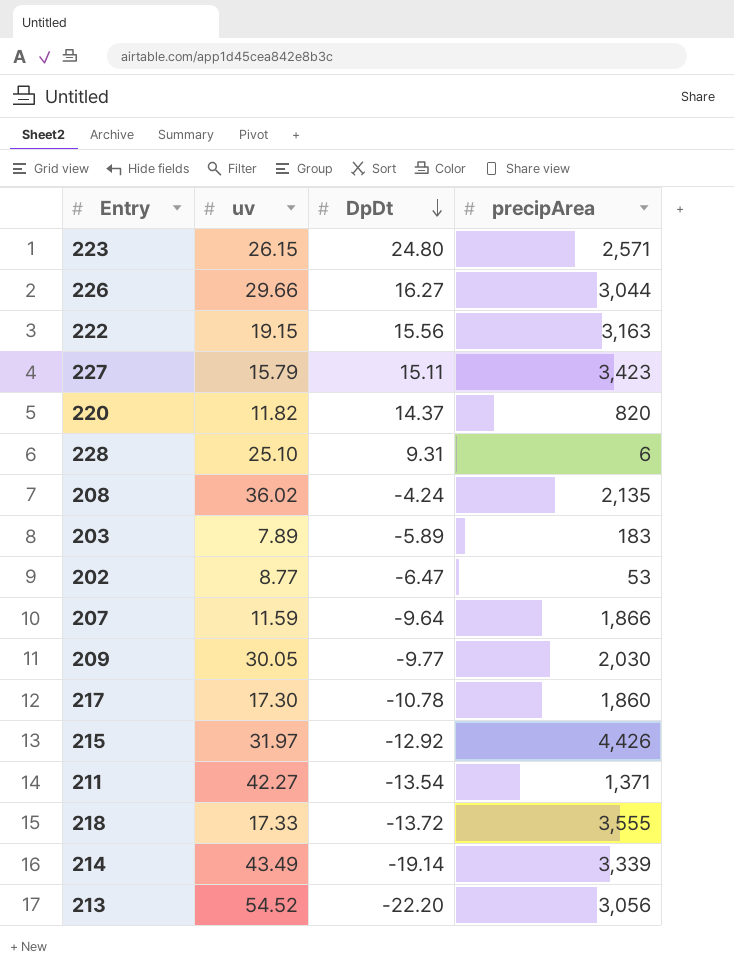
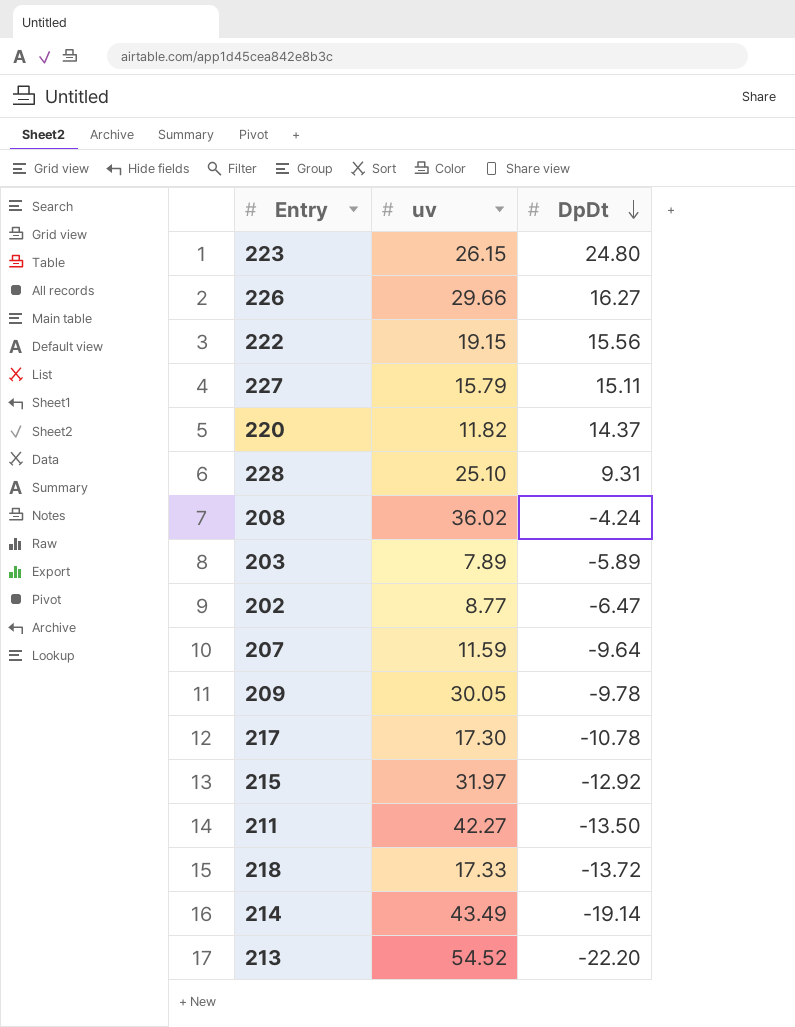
column precipArea | position: 4 -> none
209 | DpDt: -9.77 -> -9.78
211 | DpDt: -13.54 -> -13.50

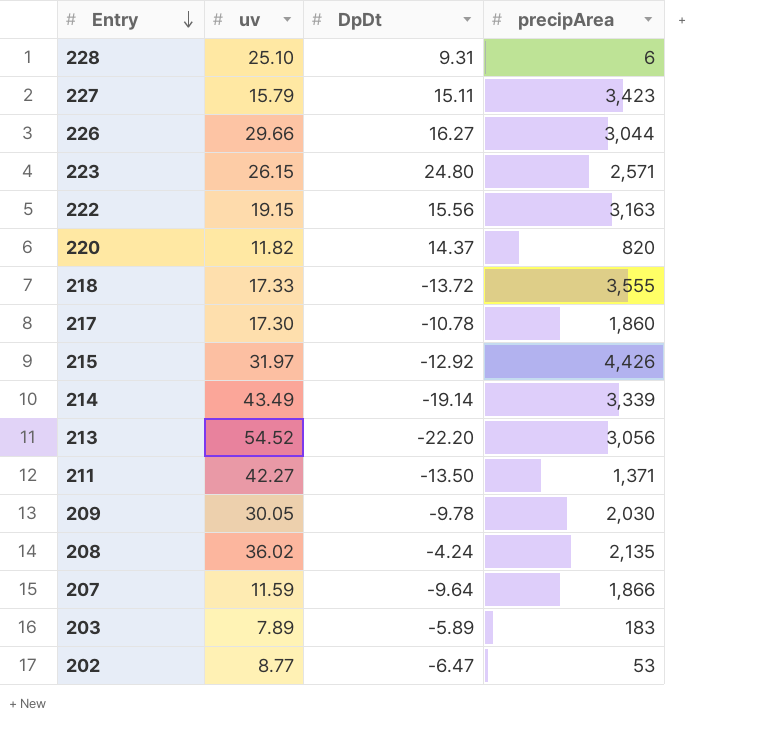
row order: DpDt descending -> Entry descending
column precipArea | position: none -> 4

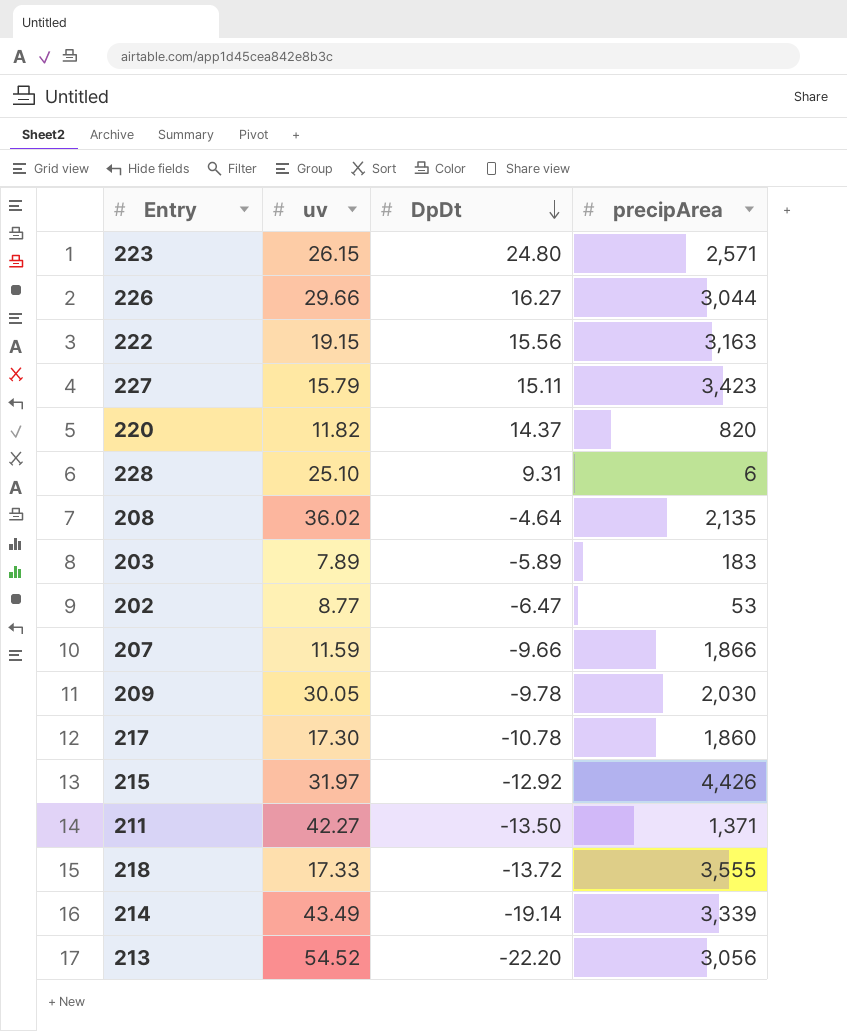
row order: Entry descending -> DpDt descending
208 | DpDt: -4.24 -> -4.64
207 | DpDt: -9.64 -> -9.66

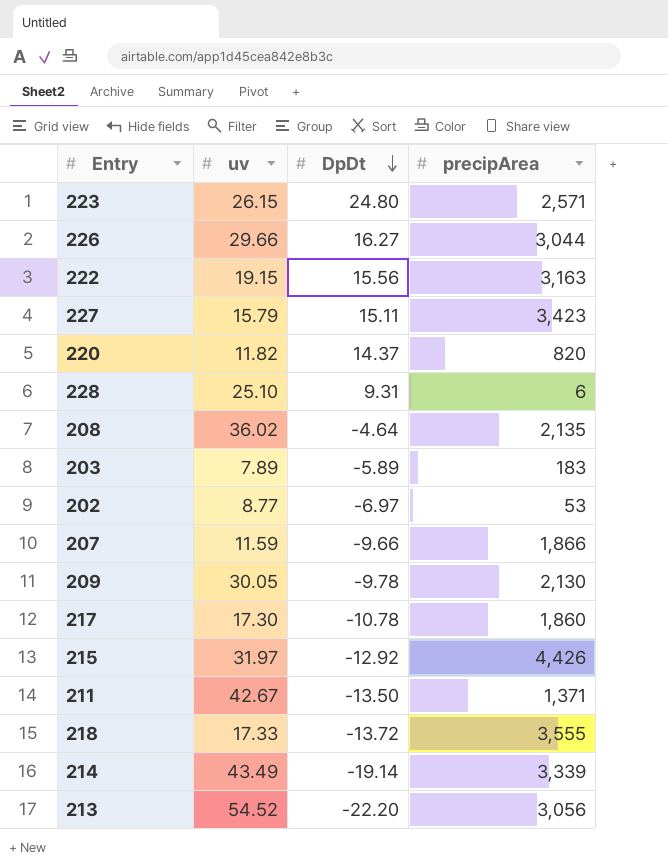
202 | DpDt: -6.47 -> -6.97
209 | precipArea: 2,030 -> 2,130
211 | uv: 42.27 -> 42.67

